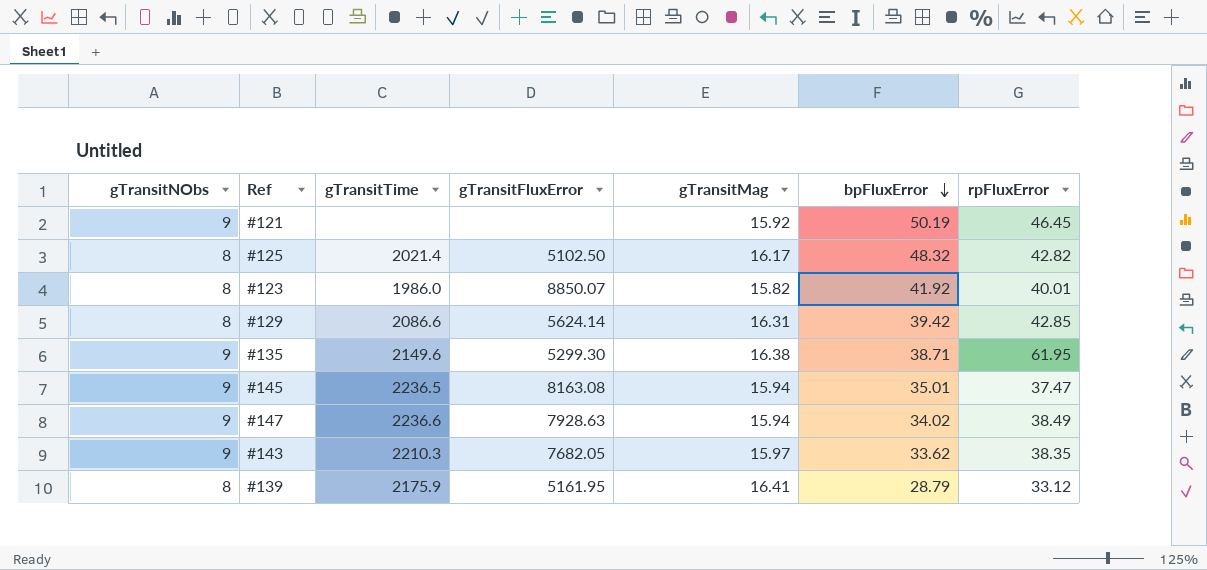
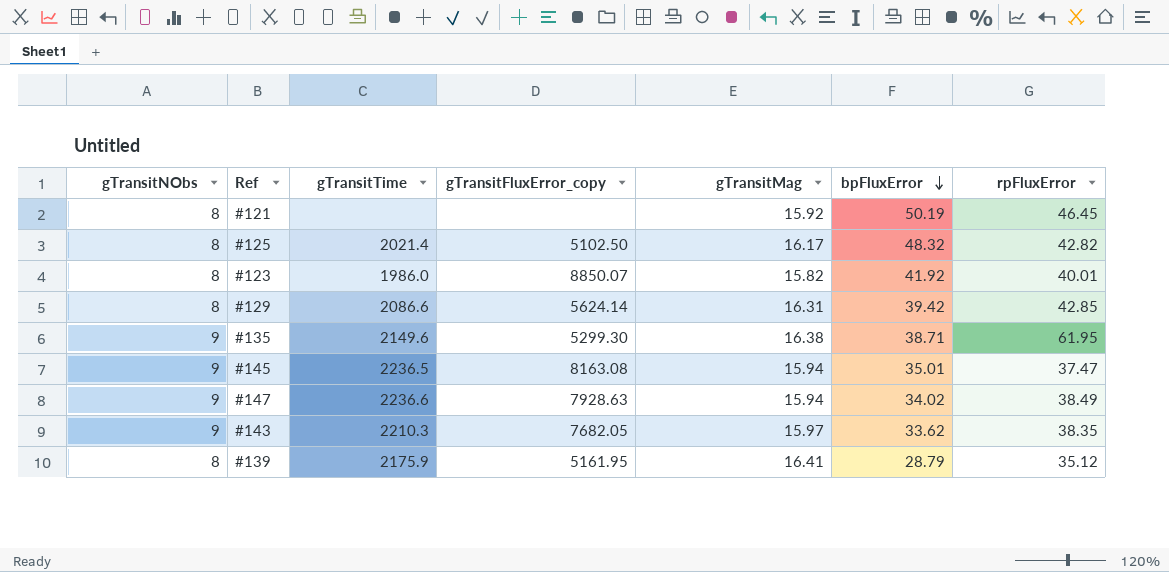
column name: gTransitFluxError -> gTransitFluxError_copy
#121 | gTransitNObs: 9 -> 8
#139 | rpFluxError: 33.12 -> 35.12

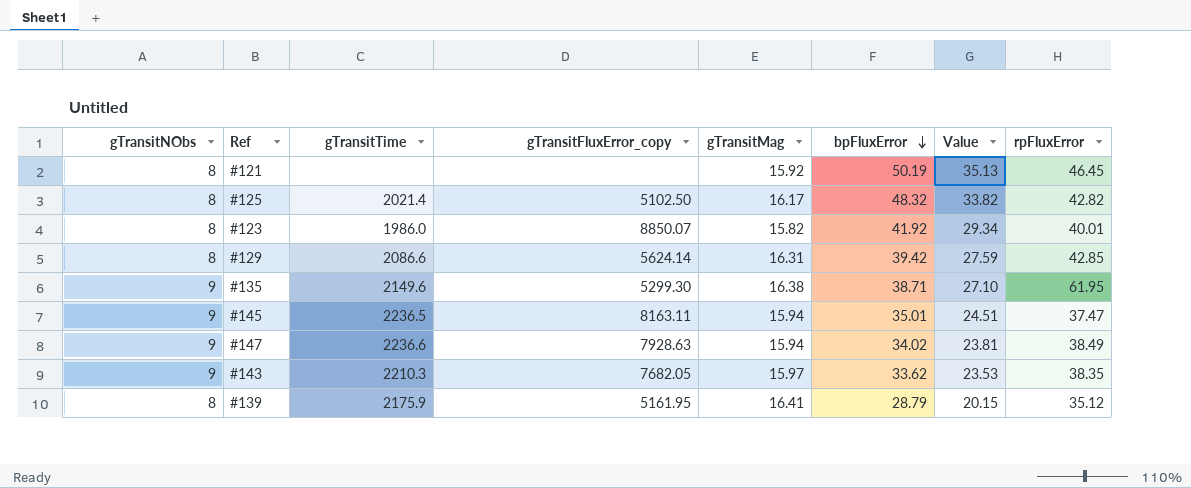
column Value | formula: none -> [bpFluxError] * 0.7
#145 | gTransitFluxError_copy: 8163.08 -> 8163.11

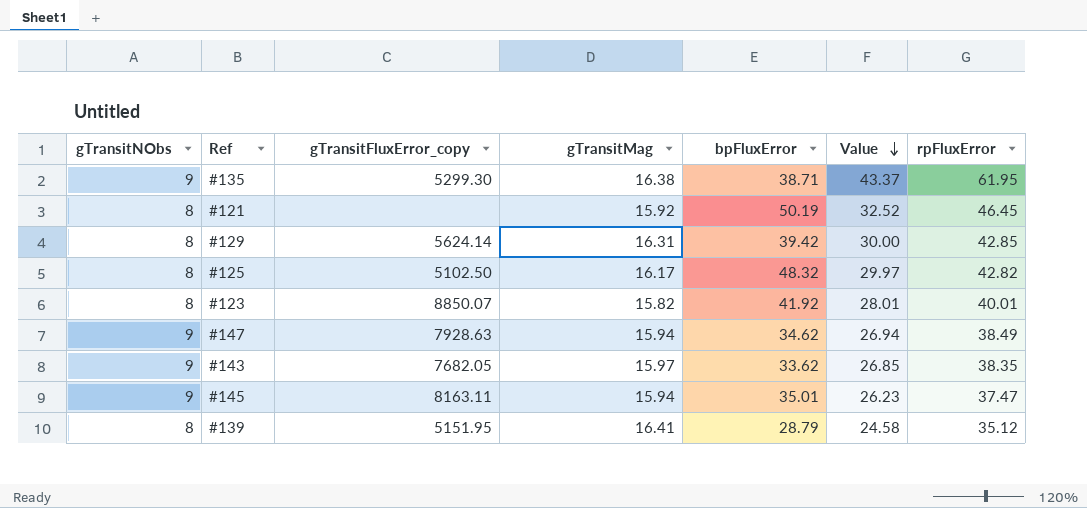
row order: bpFluxError descending -> Value descending
column gTransitTime | position: 3 -> none
column Value | formula: [bpFluxError] * 0.7 -> [rpFluxError] * 0.7
#147 | bpFluxError: 34.02 -> 34.62
#139 | gTransitFluxError_copy: 5161.95 -> 5151.95

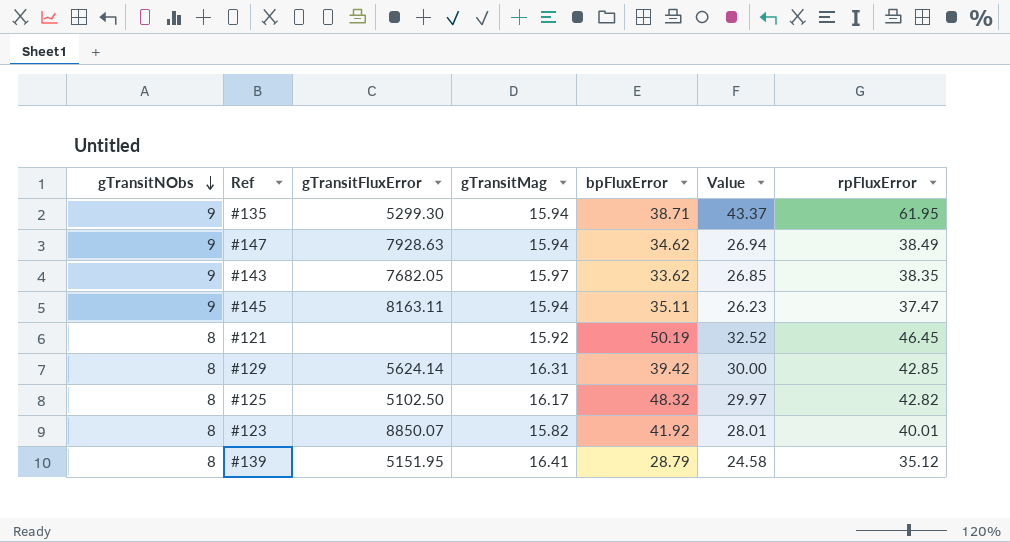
row order: Value descending -> gTransitNObs descending
column name: gTransitFluxError_copy -> gTransitFluxError
#135 | gTransitMag: 16.38 -> 15.94
#145 | bpFluxError: 35.01 -> 35.11

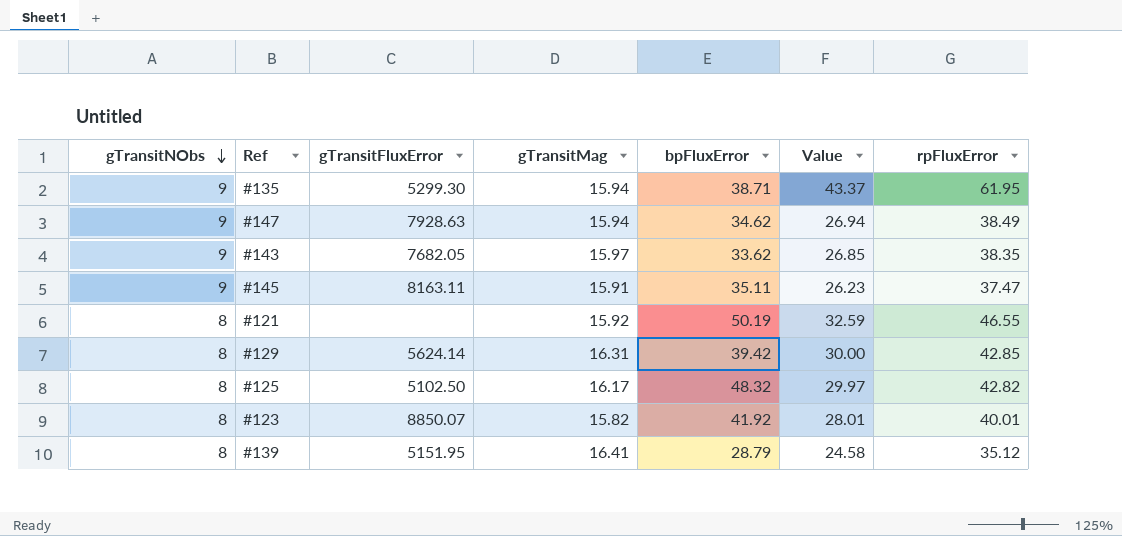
#145 | gTransitMag: 15.94 -> 15.91
#121 | Value: 32.52 -> 32.59
#121 | rpFluxError: 46.45 -> 46.55

